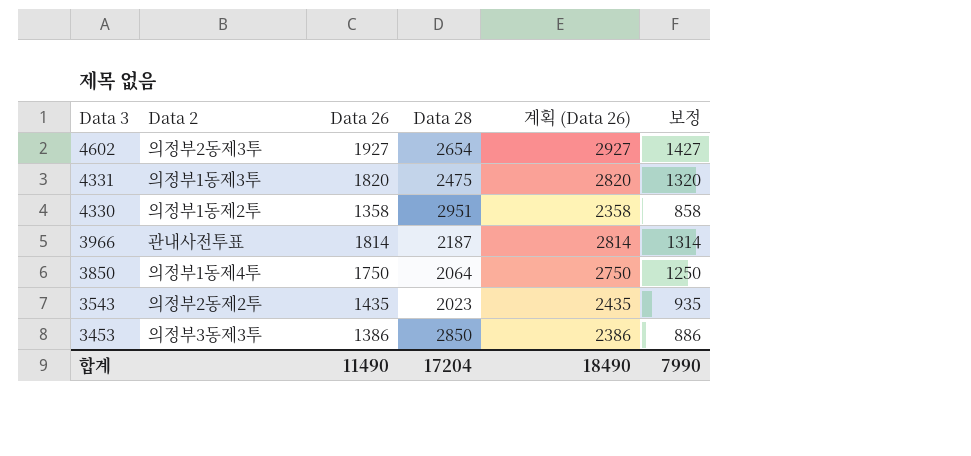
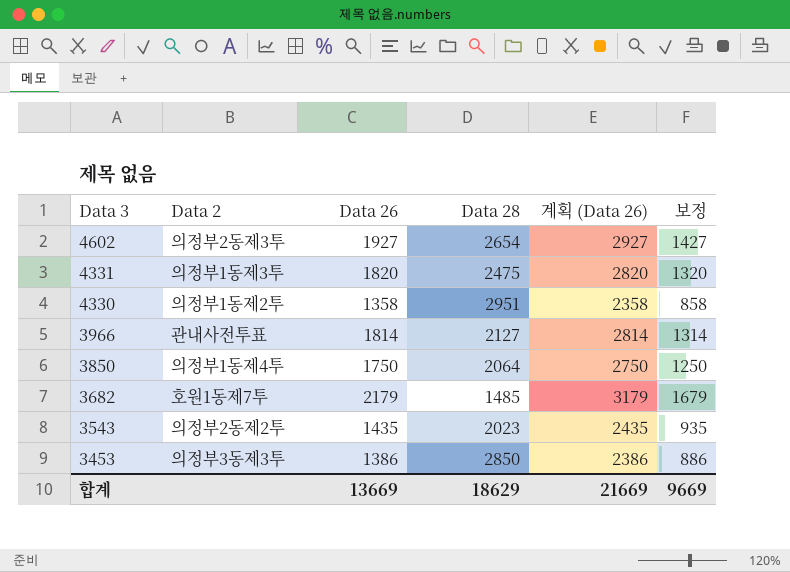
3966 | Data 28: 2187 -> 2127
row 3682: none -> 호원1동제7투 | 2179 | 1485 | 3179 | 1679
합계 | Data 26: 11490 -> 13669
합계 | Data 28: 17204 -> 18629
합계 | 계획 (Data 26): 18490 -> 21669
합계 | 보정: 7990 -> 9669

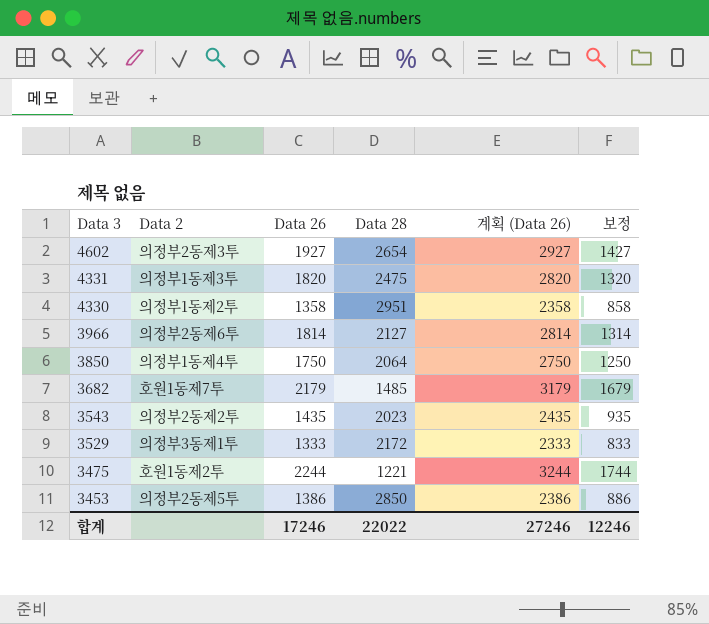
3966 | Data 2: 관내사전투표 -> 의정부2동제6투
row 3529: none -> 의정부3동제1투 | 1333 | 2172 | 2333 | 833
row 3475: none -> 호원1동제2투 | 2244 | 1221 | 3244 | 1744
3453 | Data 2: 의정부3동제3투 -> 의정부2동제5투
합계 | Data 26: 13669 -> 17246
합계 | Data 28: 18629 -> 22022
합계 | 계획 (Data 26): 21669 -> 27246
합계 | 보정: 9669 -> 12246

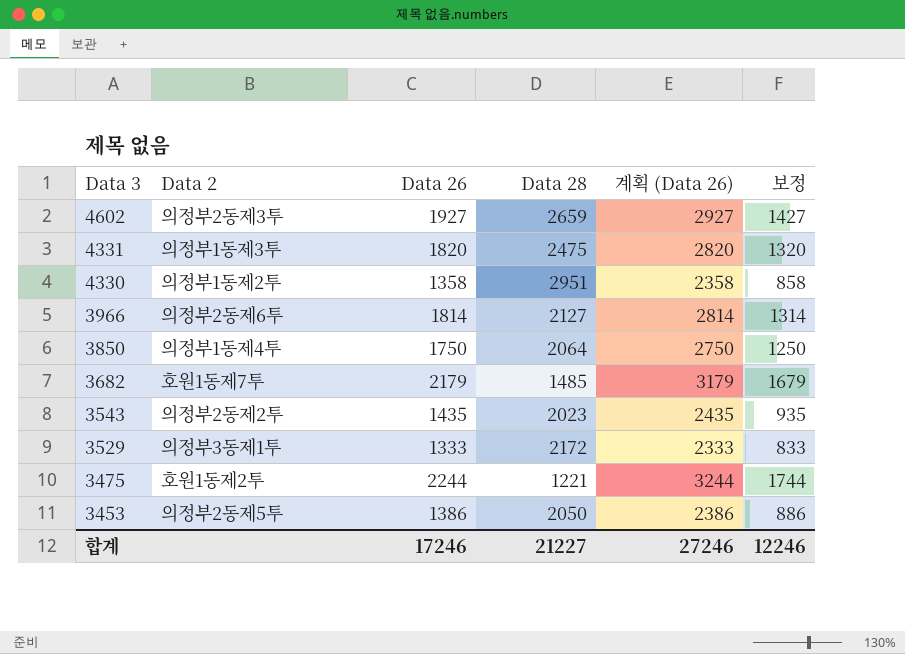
4602 | Data 28: 2654 -> 2659
3453 | Data 28: 2850 -> 2050
합계 | Data 28: 22022 -> 21227

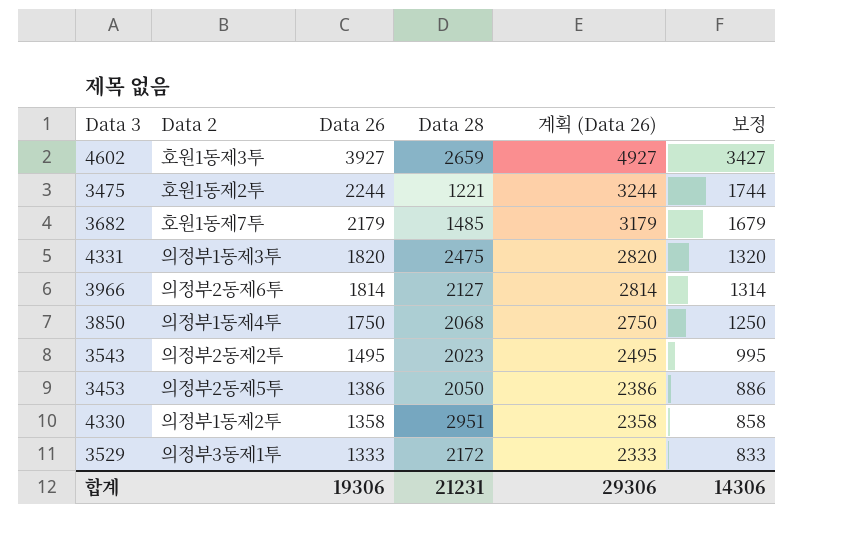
row order: Data 3 descending -> Data 26 descending
4602 | Data 2: 의정부2동제3투 -> 호원1동제3투
4602 | Data 26: 1927 -> 3927
4602 | 계획 (Data 26): 2927 -> 4927
4602 | 보정: 1427 -> 3427
3850 | Data 28: 2064 -> 2068
3543 | Data 26: 1435 -> 1495
3543 | 계획 (Data 26): 2435 -> 2495
3543 | 보정: 935 -> 995
합계 | Data 26: 17246 -> 19306
합계 | Data 28: 21227 -> 21231
합계 | 계획 (Data 26): 27246 -> 29306
합계 | 보정: 12246 -> 14306

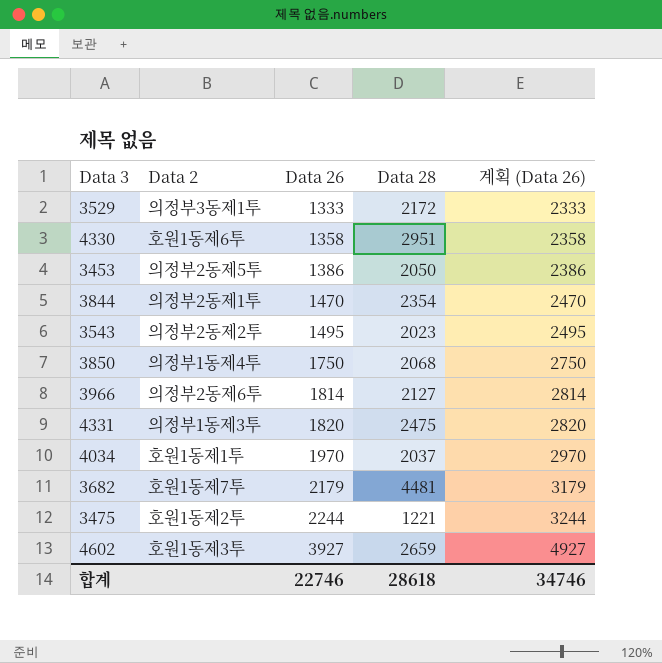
row order: Data 26 descending -> Data 26 ascending
column 보정 | formula: [Data 26] - 500 -> none
4330 | Data 2: 의정부1동제2투 -> 호원1동제6투
row 3844: none -> 의정부2동제1투 | 1470 | 2354 | 2470
row 4034: none -> 호원1동제1투 | 1970 | 2037 | 2970
3682 | Data 28: 1485 -> 4481
합계 | Data 26: 19306 -> 22746
합계 | Data 28: 21231 -> 28618
합계 | 계획 (Data 26): 29306 -> 34746

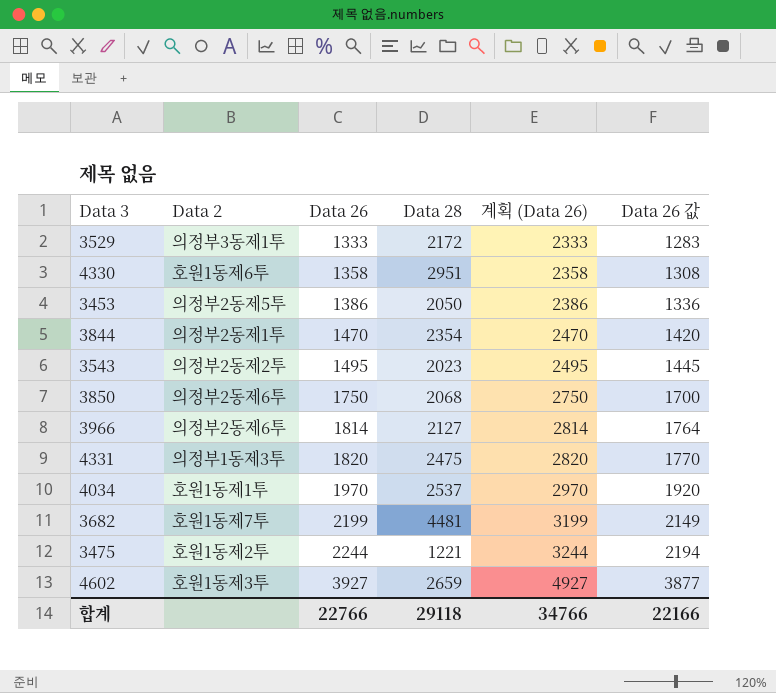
column Data 26 값 | formula: none -> [Data 26] - 50
3850 | Data 2: 의정부1동제4투 -> 의정부2동제6투
4034 | Data 28: 2037 -> 2537
3682 | Data 26: 2179 -> 2199
3682 | 계획 (Data 26): 3179 -> 3199
합계 | Data 26: 22746 -> 22766
합계 | Data 28: 28618 -> 29118
합계 | 계획 (Data 26): 34746 -> 34766

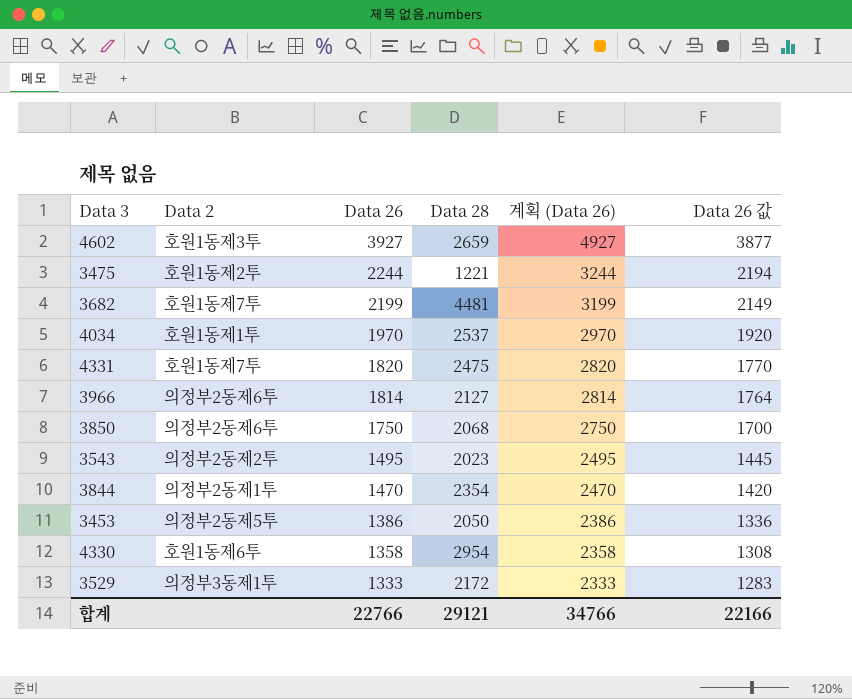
row order: Data 26 ascending -> Data 26 descending
4331 | Data 2: 의정부1동제3투 -> 호원1동제7투
4330 | Data 28: 2951 -> 2954
합계 | Data 28: 29118 -> 29121

